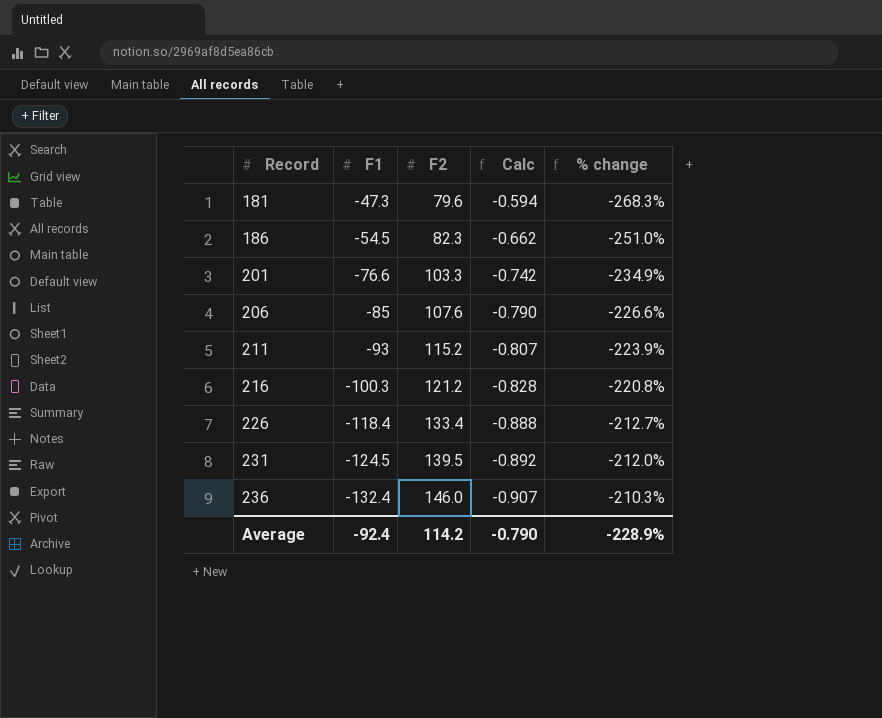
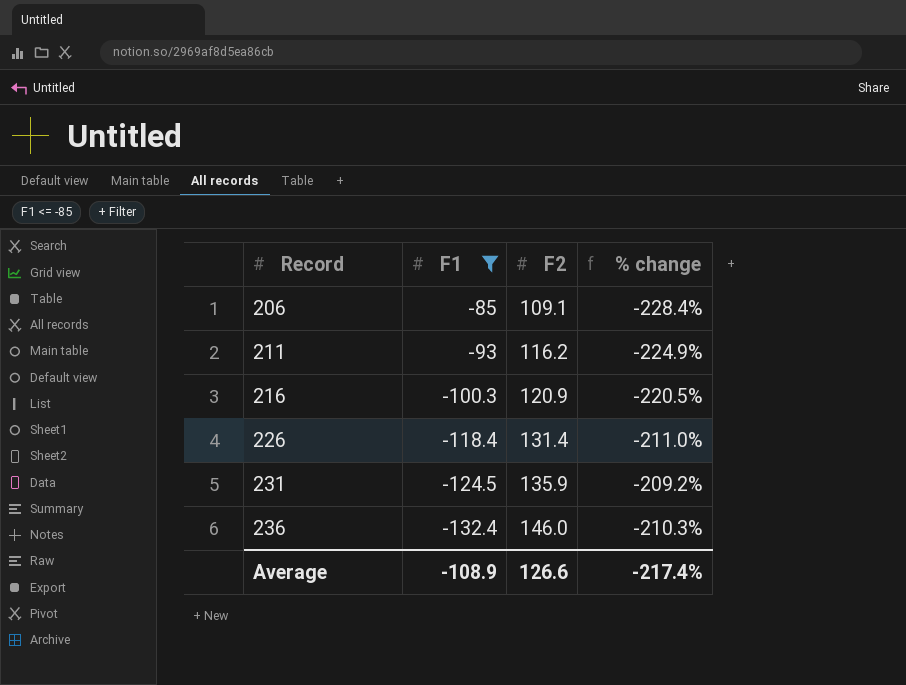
filter: none -> F1 <= -85
column Calc | formula: [F1] / [F2] -> none
206 | F2: 107.6 -> 109.1
206 | % change: -226.6% -> -228.4%
211 | F2: 115.2 -> 116.2
211 | % change: -223.9% -> -224.9%
216 | F2: 121.2 -> 120.9
216 | % change: -220.8% -> -220.5%
226 | F2: 133.4 -> 131.4
226 | % change: -212.7% -> -211.0%
231 | F2: 139.5 -> 135.9
231 | % change: -212.0% -> -209.2%
Average | F1: -92.4 -> -108.9
Average | F2: 114.2 -> 126.6
Average | % change: -228.9% -> -217.4%

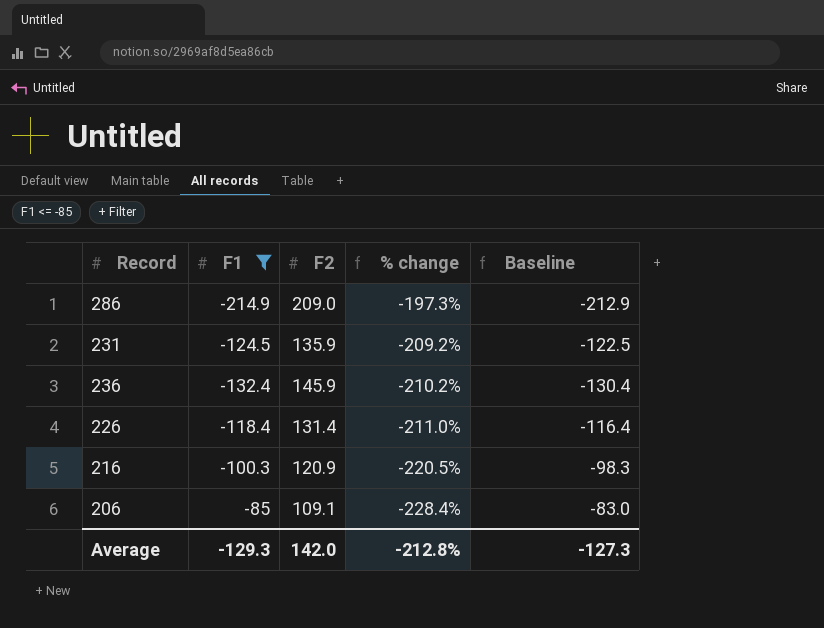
row order: Record ascending -> % change descending
column Baseline | formula: none -> [F1] + 2
row 211: -93 | 116.2 | -224.9% -> none
row 286: none -> -214.9 | 209.0 | -197.3% | -212.9
236 | F2: 146.0 -> 145.9
236 | % change: -210.3% -> -210.2%
Average | F1: -108.9 -> -129.3
Average | F2: 126.6 -> 142.0
Average | % change: -217.4% -> -212.8%

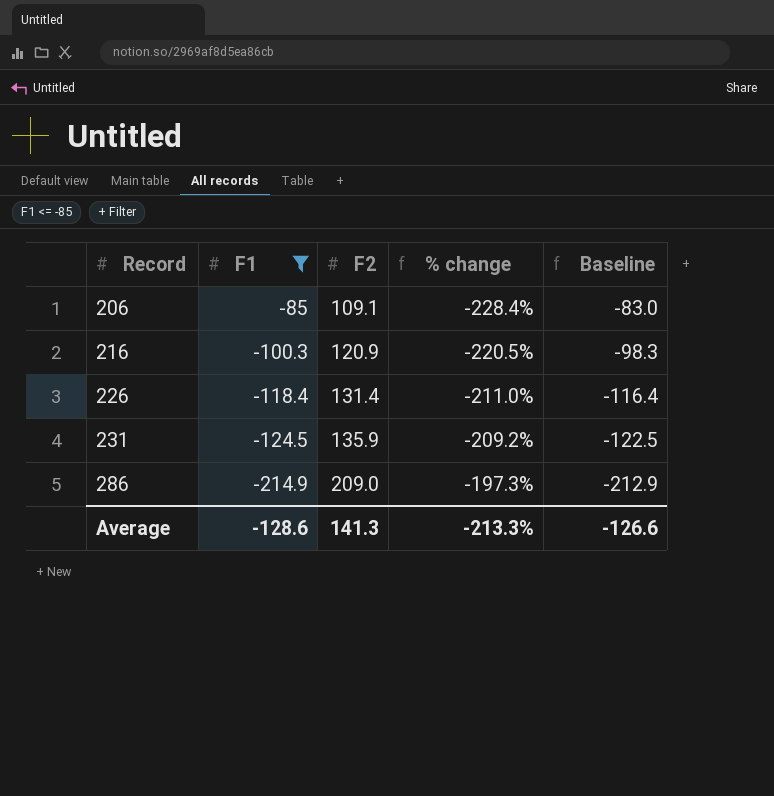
row order: % change descending -> Record ascending
row 236: -132.4 | 145.9 | -210.2% | -130.4 -> none
Average | F1: -129.3 -> -128.6
Average | F2: 142.0 -> 141.3
Average | % change: -212.8% -> -213.3%
Average | Baseline: -127.3 -> -126.6

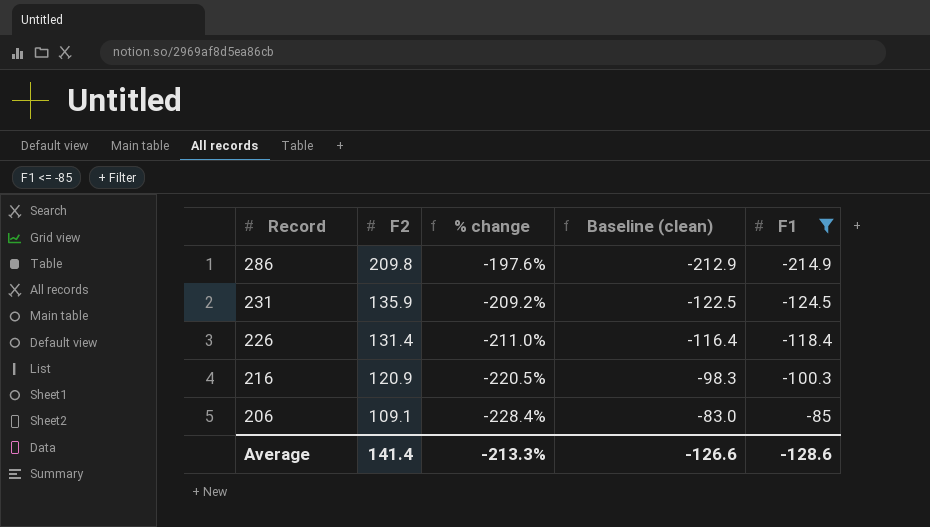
row order: Record ascending -> Record descending
column name: Baseline -> Baseline (clean)
column F1 | position: 2 -> 5
286 | F2: 209.0 -> 209.8
286 | % change: -197.3% -> -197.6%
Average | F2: 141.3 -> 141.4

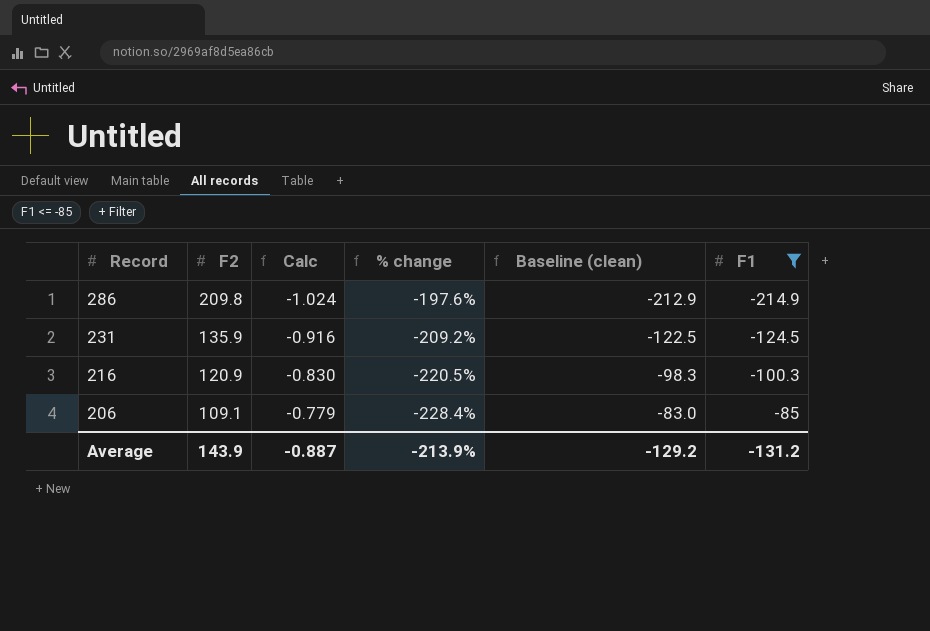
column Calc | formula: none -> [F1] / [F2]
row 226: 131.4 | -211.0% | -116.4 | -118.4 -> none
Average | F2: 141.4 -> 143.9
Average | % change: -213.3% -> -213.9%
Average | Baseline (clean): -126.6 -> -129.2
Average | F1: -128.6 -> -131.2

